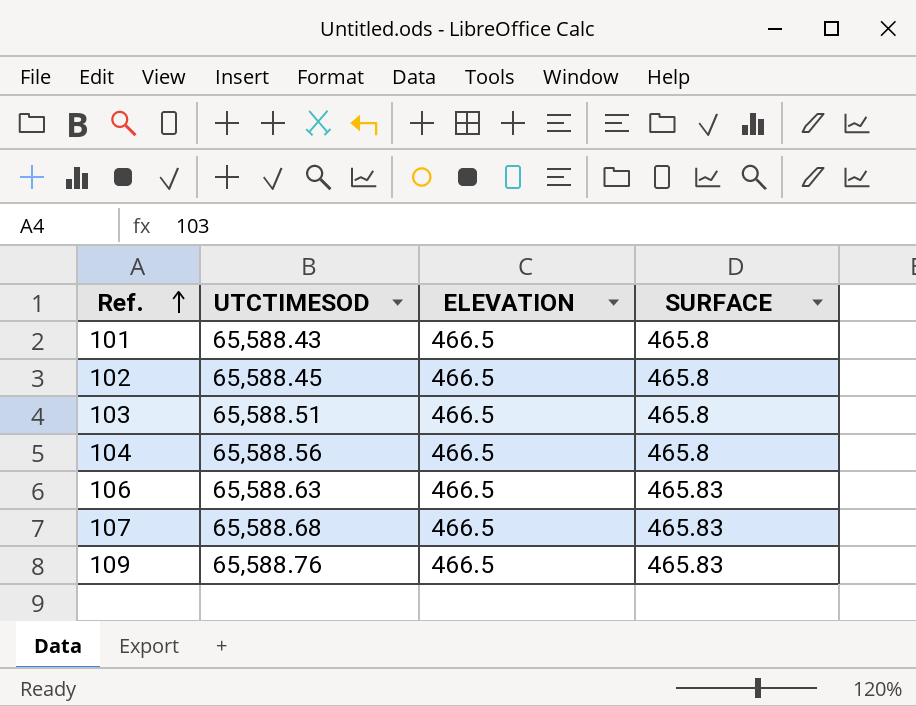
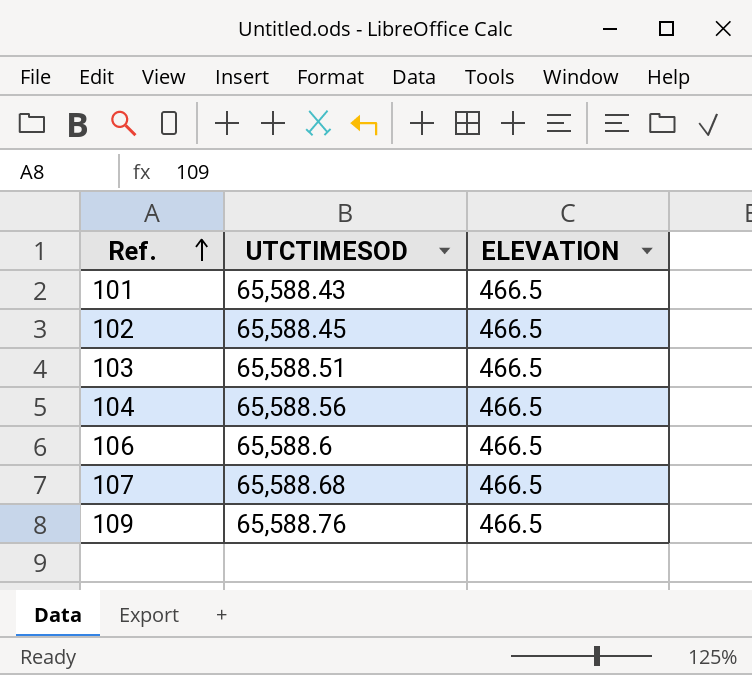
column SURFACE | position: 4 -> none
106 | UTCTIMESOD: 65,588.63 -> 65,588.6

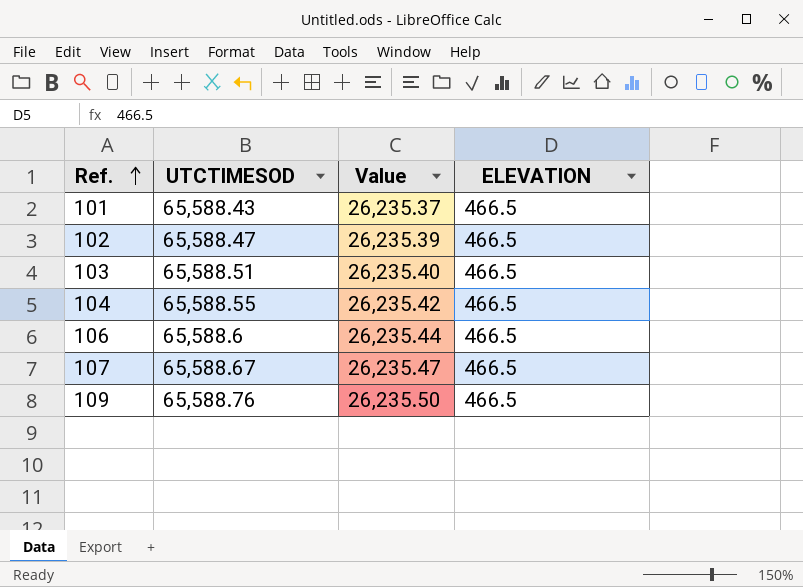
column Value | formula: none -> [UTCTIMESOD] * 0.4
102 | UTCTIMESOD: 65,588.45 -> 65,588.47
104 | UTCTIMESOD: 65,588.56 -> 65,588.55
107 | UTCTIMESOD: 65,588.68 -> 65,588.67

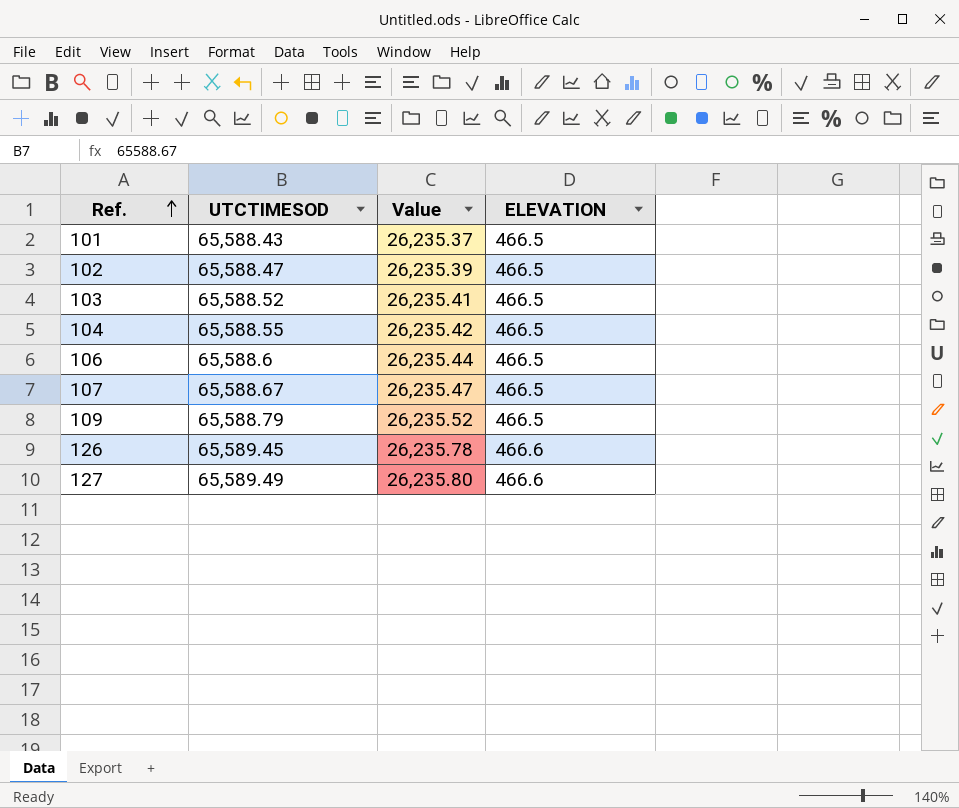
103 | UTCTIMESOD: 65,588.51 -> 65,588.52
103 | Value: 26,235.40 -> 26,235.41
109 | UTCTIMESOD: 65,588.76 -> 65,588.79
109 | Value: 26,235.50 -> 26,235.52
row 126: none -> 65,589.45 | 26,235.78 | 466.6
row 127: none -> 65,589.49 | 26,235.80 | 466.6

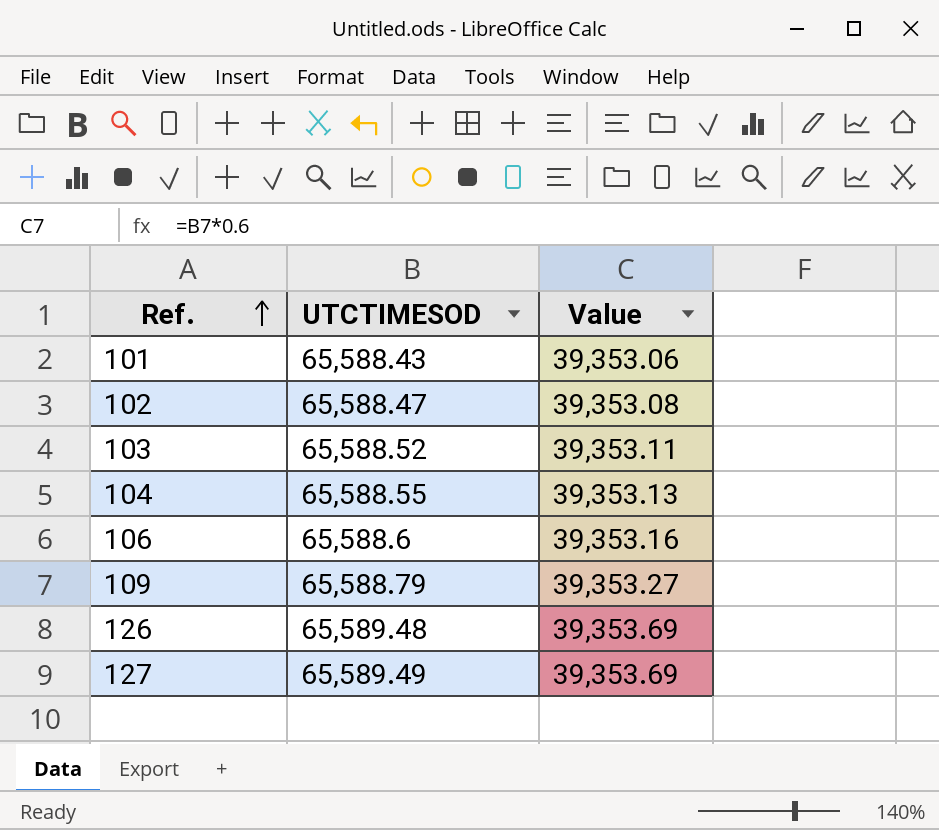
column ELEVATION | position: 4 -> none
column Value | formula: [UTCTIMESOD] * 0.4 -> [UTCTIMESOD] * 0.6
row 107: 65,588.67 | 26,235.47 | 466.5 -> none
126 | UTCTIMESOD: 65,589.45 -> 65,589.48

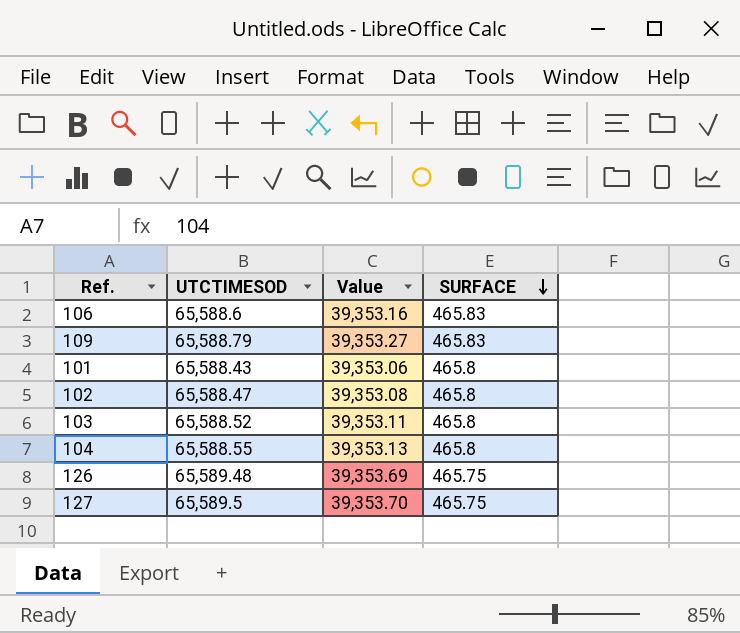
row order: Ref. ascending -> SURFACE descending
column SURFACE | position: none -> 4
127 | UTCTIMESOD: 65,589.49 -> 65,589.5
127 | Value: 39,353.69 -> 39,353.70

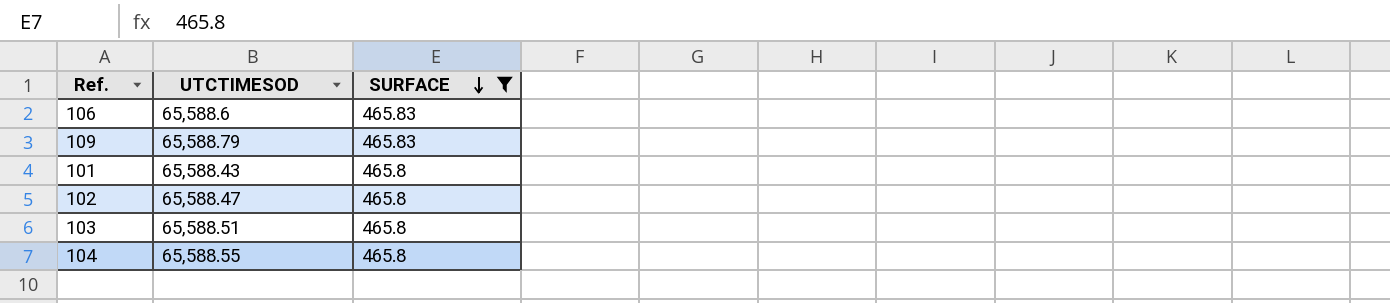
filter: none -> SURFACE != 465.75
column Value | formula: [UTCTIMESOD] * 0.6 -> none
103 | UTCTIMESOD: 65,588.52 -> 65,588.51

